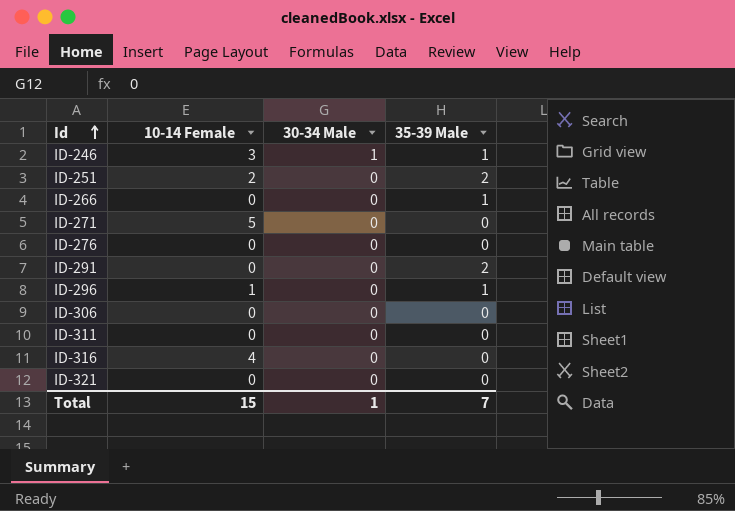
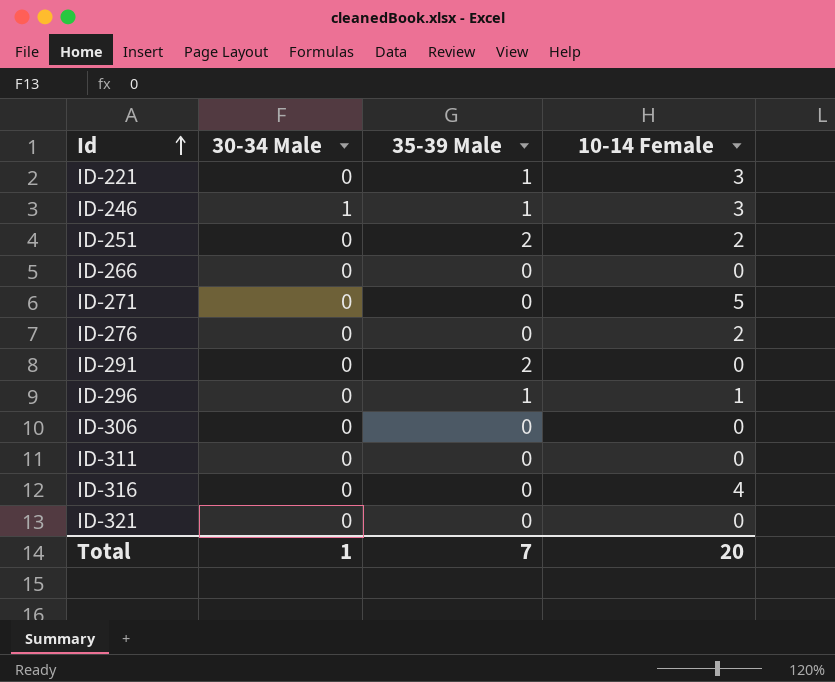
column 10-14 Female | position: 2 -> 4
row ID-221: none -> 0 | 1 | 3
ID-266 | 35-39 Male: 1 -> 0
ID-276 | 10-14 Female: 0 -> 2
Total | 10-14 Female: 15 -> 20

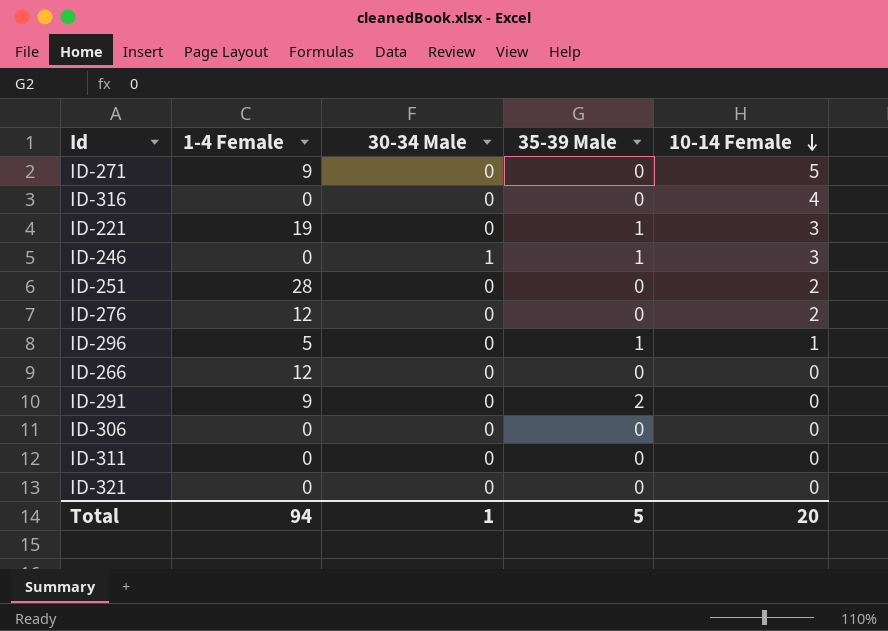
row order: Id ascending -> 10-14 Female descending
column 1-4 Female | position: none -> 2
ID-251 | 35-39 Male: 2 -> 0
Total | 35-39 Male: 7 -> 5

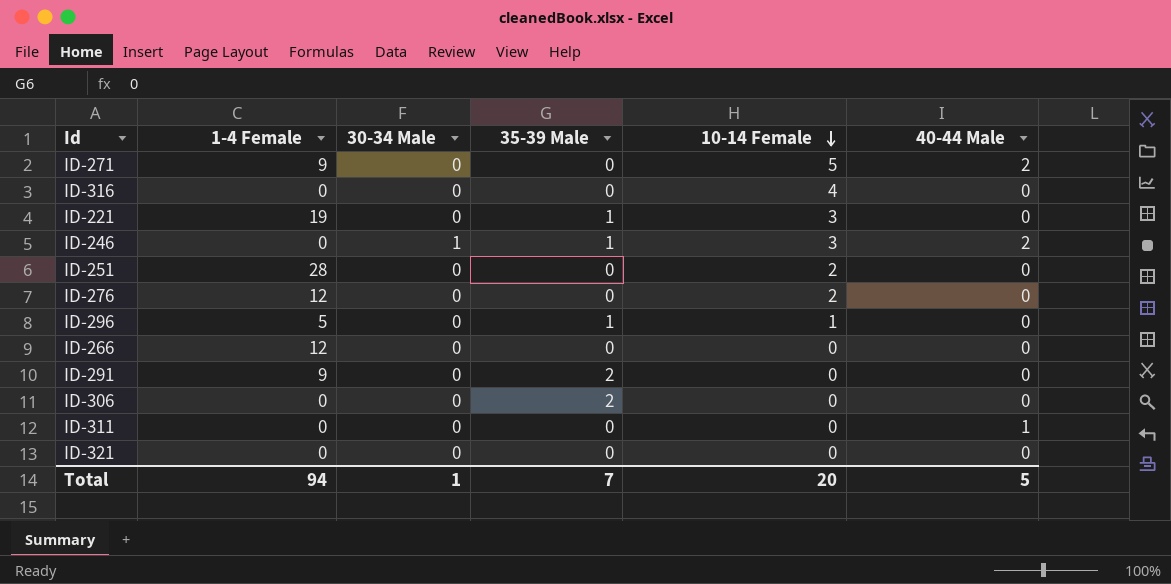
column 40-44 Male | position: none -> 6
ID-306 | 35-39 Male: 0 -> 2
Total | 35-39 Male: 5 -> 7

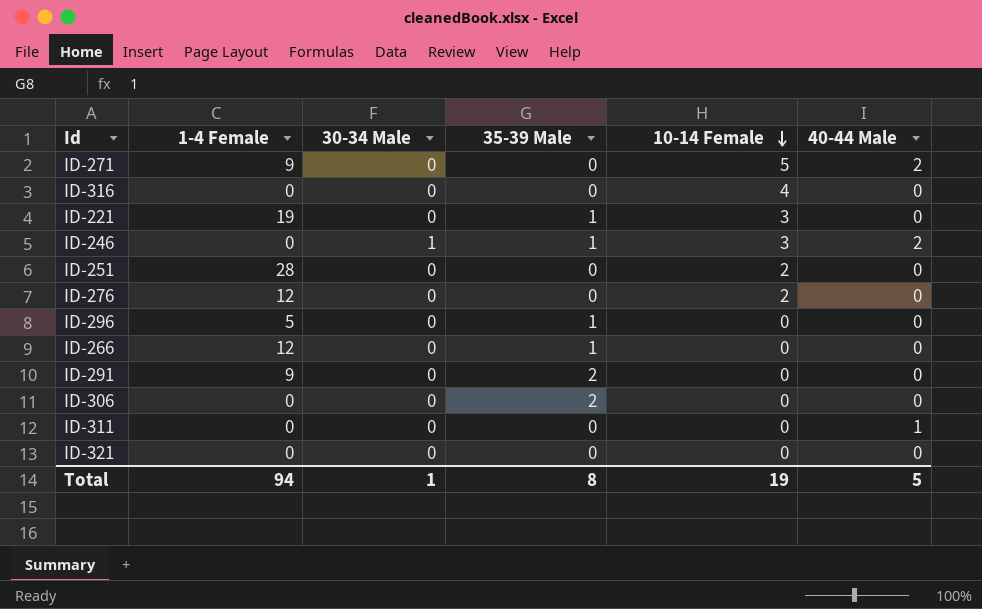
ID-296 | 10-14 Female: 1 -> 0
ID-266 | 35-39 Male: 0 -> 1
Total | 35-39 Male: 7 -> 8
Total | 10-14 Female: 20 -> 19

